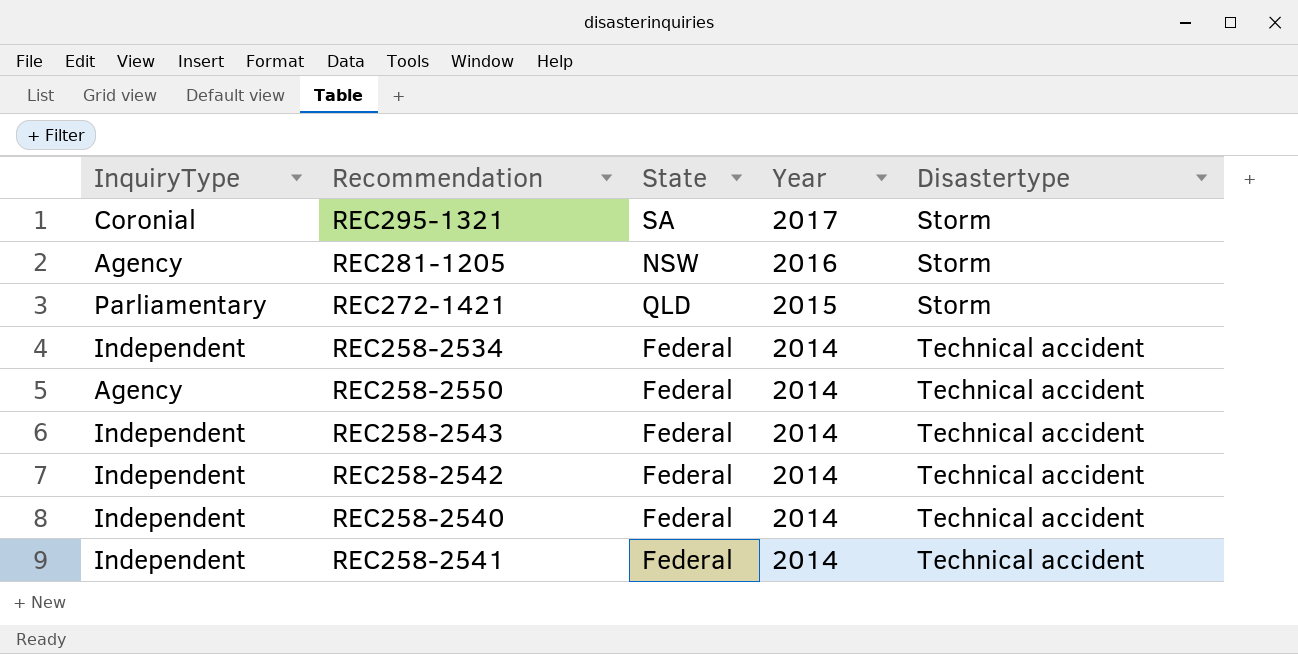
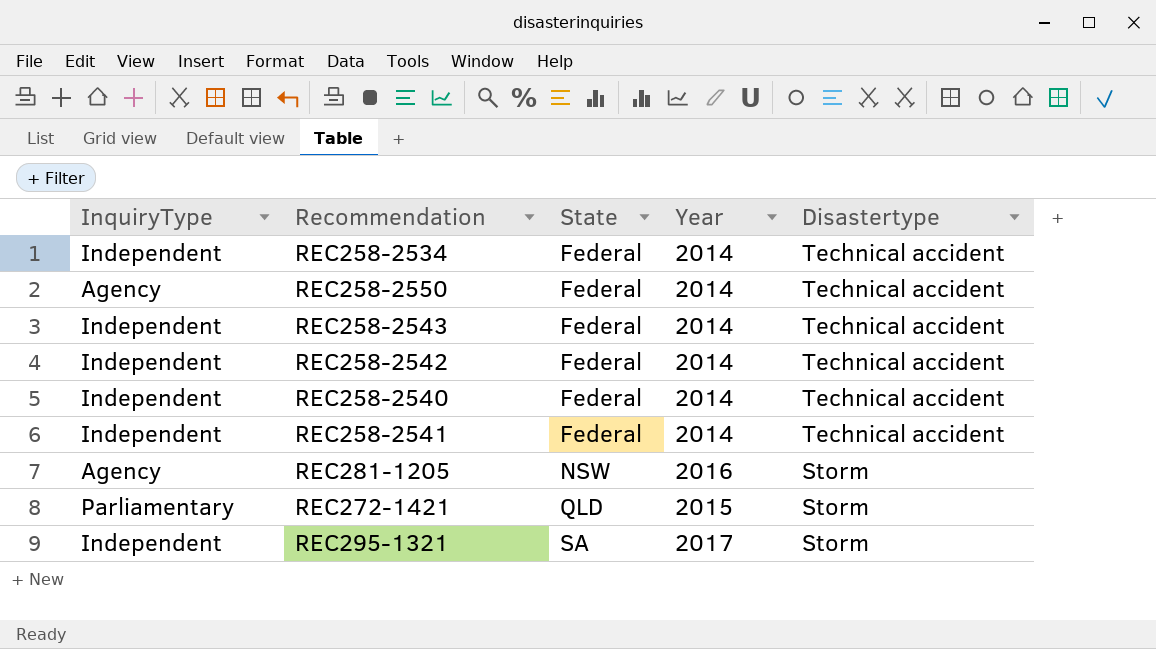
row order: Year descending -> State ascending
REC295-1321 | InquiryType: Coronial -> Independent

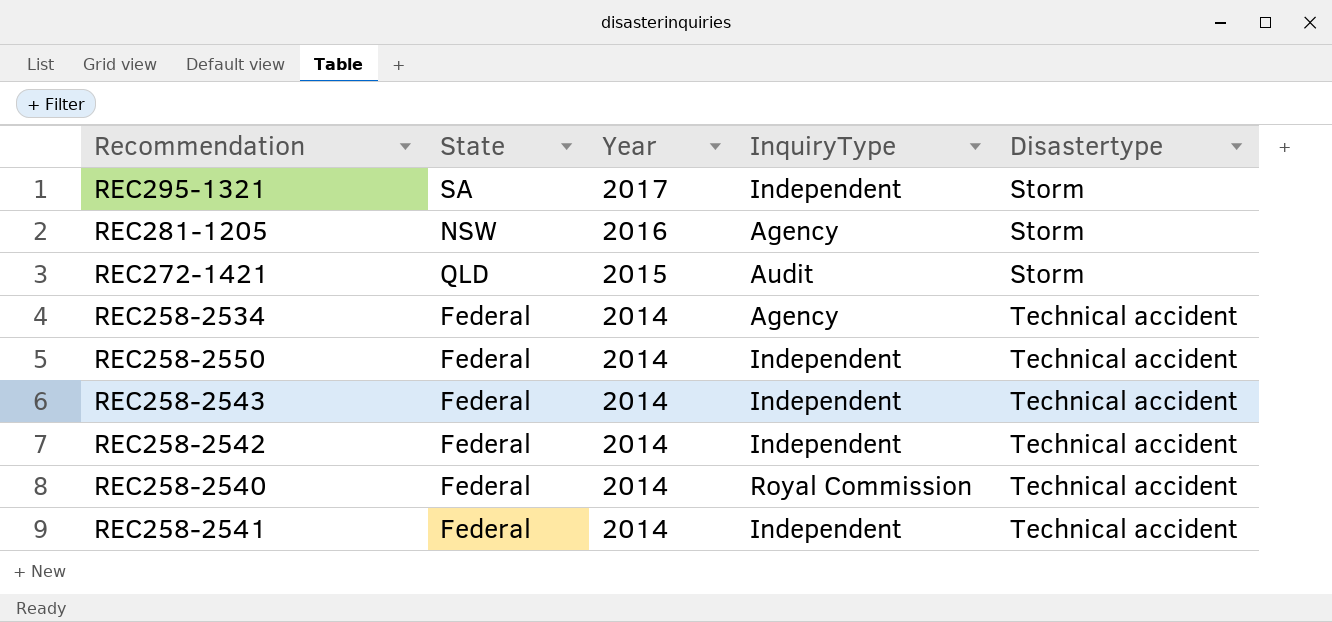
row order: State ascending -> Year descending
column InquiryType | position: 1 -> 4
REC272-1421 | InquiryType: Parliamentary -> Audit
REC258-2534 | InquiryType: Independent -> Agency
REC258-2550 | InquiryType: Agency -> Independent
REC258-2540 | InquiryType: Independent -> Royal Commission

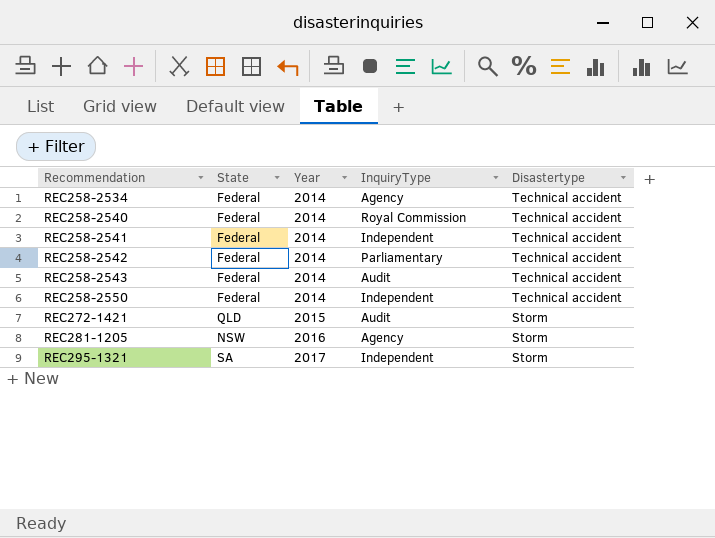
row order: Year descending -> Recommendation ascending
REC258-2542 | InquiryType: Independent -> Parliamentary
REC258-2543 | InquiryType: Independent -> Audit

